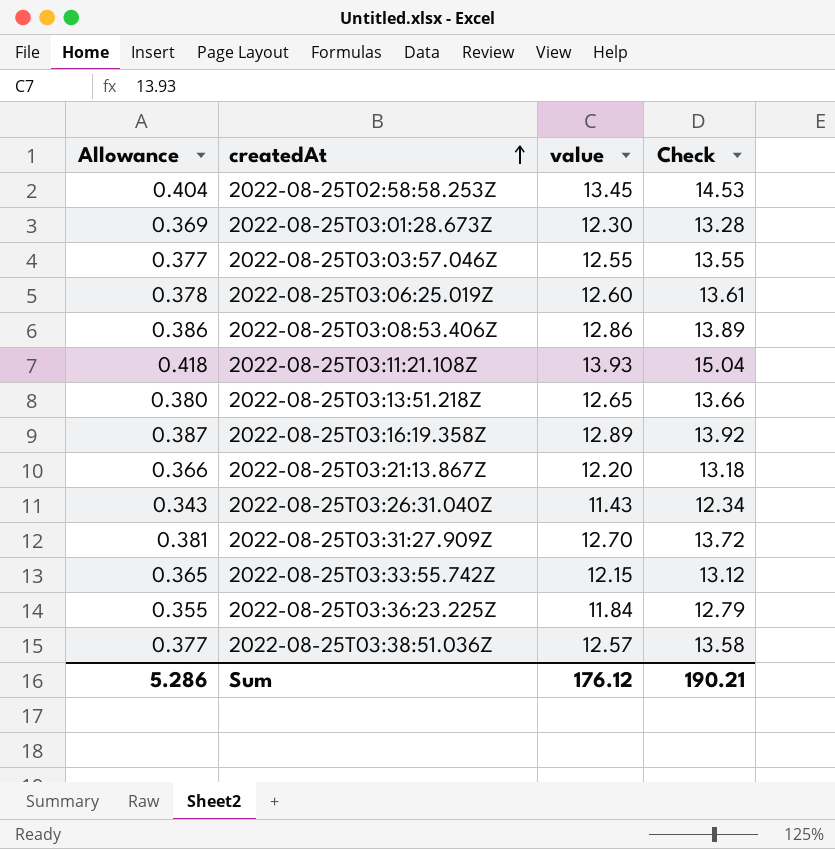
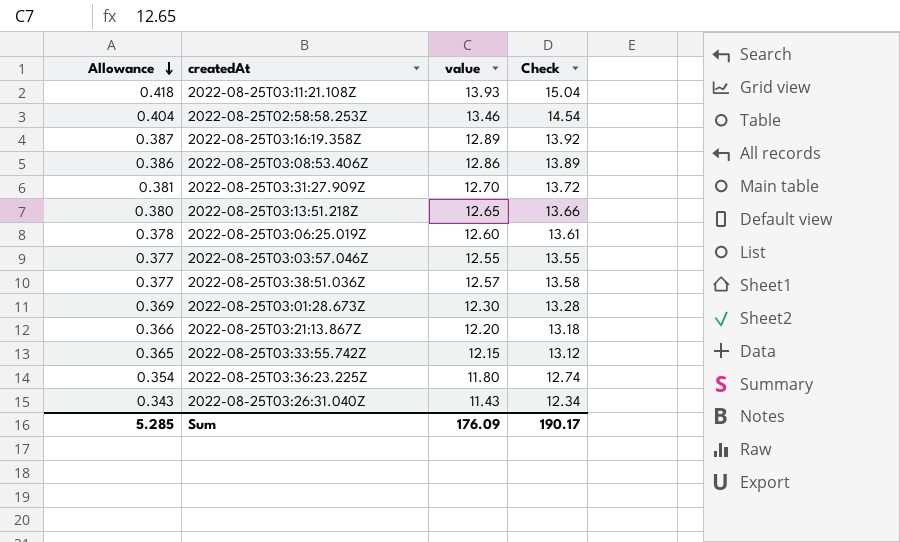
row order: createdAt ascending -> Allowance descending
2022-08-25T02:58:58.253Z | value: 13.45 -> 13.46
2022-08-25T02:58:58.253Z | Check: 14.53 -> 14.54
2022-08-25T03:36:23.225Z | Allowance: 0.355 -> 0.354
2022-08-25T03:36:23.225Z | value: 11.84 -> 11.80
2022-08-25T03:36:23.225Z | Check: 12.79 -> 12.74
Sum | Allowance: 5.286 -> 5.285
Sum | value: 176.12 -> 176.09
Sum | Check: 190.21 -> 190.17

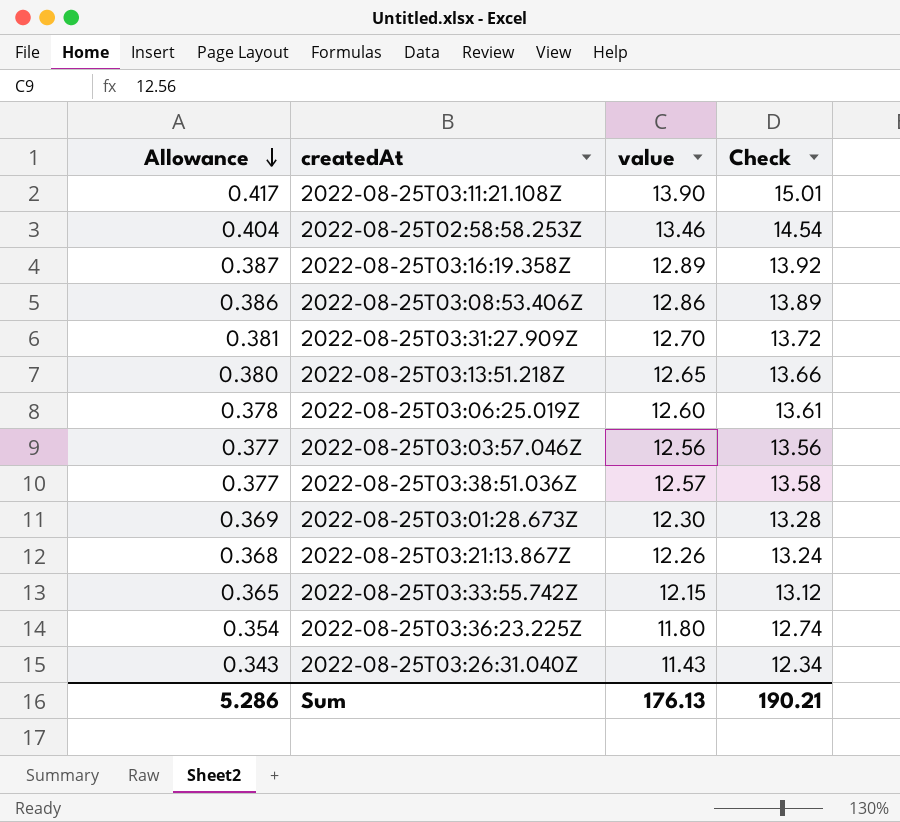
2022-08-25T03:11:21.108Z | Allowance: 0.418 -> 0.417
2022-08-25T03:11:21.108Z | value: 13.93 -> 13.90
2022-08-25T03:11:21.108Z | Check: 15.04 -> 15.01
2022-08-25T03:03:57.046Z | value: 12.55 -> 12.56
2022-08-25T03:03:57.046Z | Check: 13.55 -> 13.56
2022-08-25T03:21:13.867Z | Allowance: 0.366 -> 0.368
2022-08-25T03:21:13.867Z | value: 12.20 -> 12.26
2022-08-25T03:21:13.867Z | Check: 13.18 -> 13.24
Sum | Allowance: 5.285 -> 5.286
Sum | value: 176.09 -> 176.13
Sum | Check: 190.17 -> 190.21

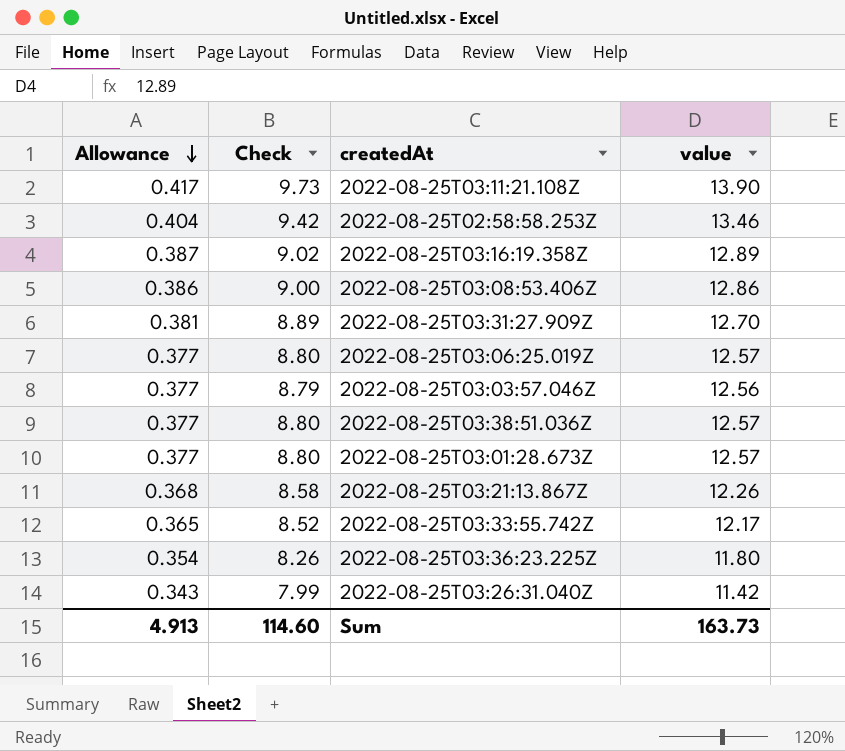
column Check | formula: [value] * 1.08 -> [value] * 0.7
column Check | position: 4 -> 2
row 2022-08-25T03:13:51.218Z: 0.380 | 12.65 | 13.66 -> none
2022-08-25T03:06:25.019Z | Allowance: 0.378 -> 0.377
2022-08-25T03:06:25.019Z | value: 12.60 -> 12.57
2022-08-25T03:01:28.673Z | Allowance: 0.369 -> 0.377
2022-08-25T03:01:28.673Z | value: 12.30 -> 12.57
2022-08-25T03:33:55.742Z | value: 12.15 -> 12.17
2022-08-25T03:26:31.040Z | value: 11.43 -> 11.42
Sum | Allowance: 5.286 -> 4.913
Sum | Check: 190.21 -> 114.60
Sum | value: 176.13 -> 163.73

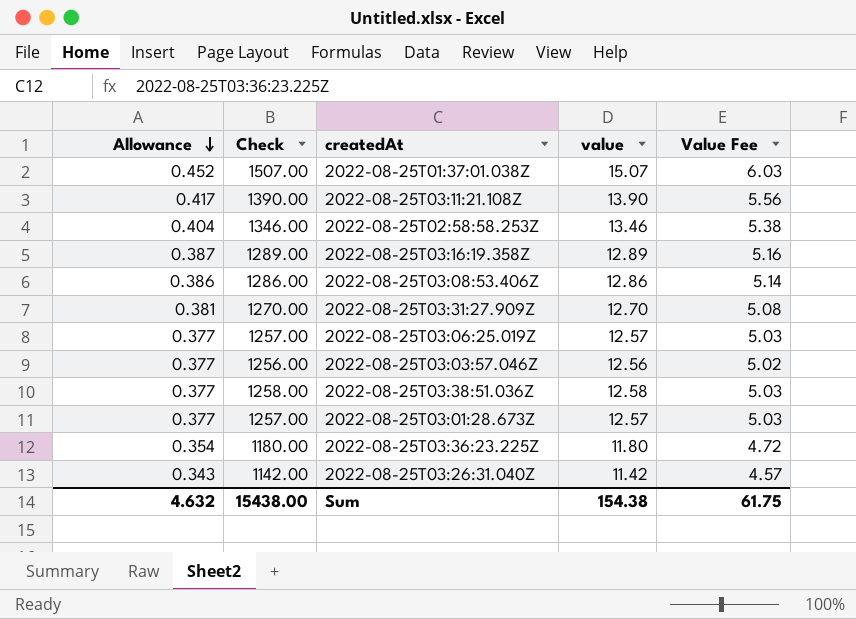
column Check | formula: [value] * 0.7 -> [value] * 100
column Value Fee | formula: none -> [value] * 0.4
row 2022-08-25T03:21:13.867Z: 0.368 | 8.58 | 12.26 -> none
row 2022-08-25T03:33:55.742Z: 0.365 | 8.52 | 12.17 -> none
row 2022-08-25T01:37:01.038Z: none -> 0.452 | 1507.00 | 15.07 | 6.03
2022-08-25T03:38:51.036Z | value: 12.57 -> 12.58
Sum | Allowance: 4.913 -> 4.632
Sum | Check: 114.60 -> 15438.00
Sum | value: 163.73 -> 154.38

